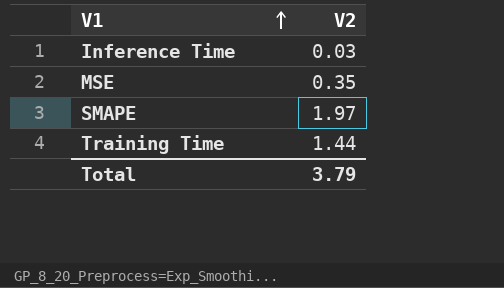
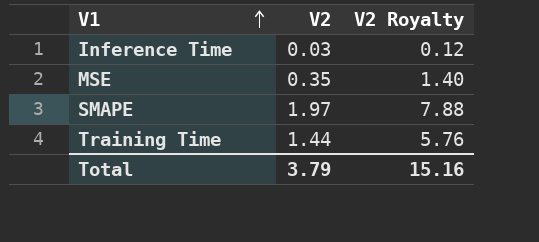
column V2 Royalty | formula: none -> [V2] * 4

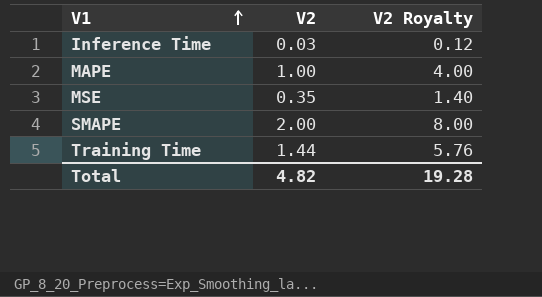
row MAPE: none -> 1.00 | 4.00
SMAPE | V2: 1.97 -> 2.00
SMAPE | V2 Royalty: 7.88 -> 8.00
Total | V2: 3.79 -> 4.82
Total | V2 Royalty: 15.16 -> 19.28

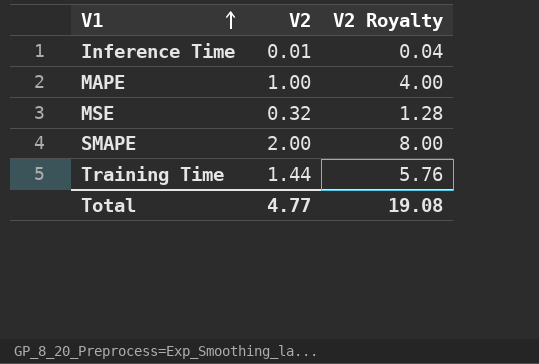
Inference Time | V2: 0.03 -> 0.01
Inference Time | V2 Royalty: 0.12 -> 0.04
MSE | V2: 0.35 -> 0.32
MSE | V2 Royalty: 1.40 -> 1.28
Total | V2: 4.82 -> 4.77
Total | V2 Royalty: 19.28 -> 19.08

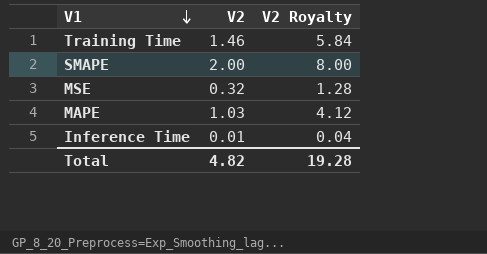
row order: V1 ascending -> V1 descending
Training Time | V2: 1.44 -> 1.46
Training Time | V2 Royalty: 5.76 -> 5.84
MAPE | V2: 1.00 -> 1.03
MAPE | V2 Royalty: 4.00 -> 4.12
Total | V2: 4.77 -> 4.82
Total | V2 Royalty: 19.08 -> 19.28

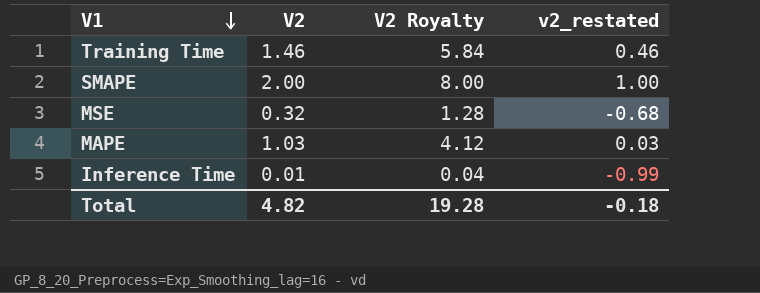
column v2_restated | formula: none -> [V2] - 1

